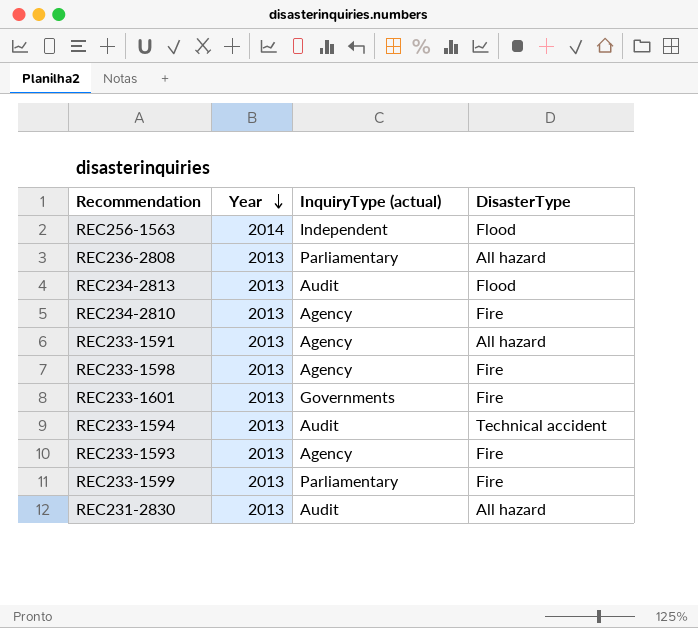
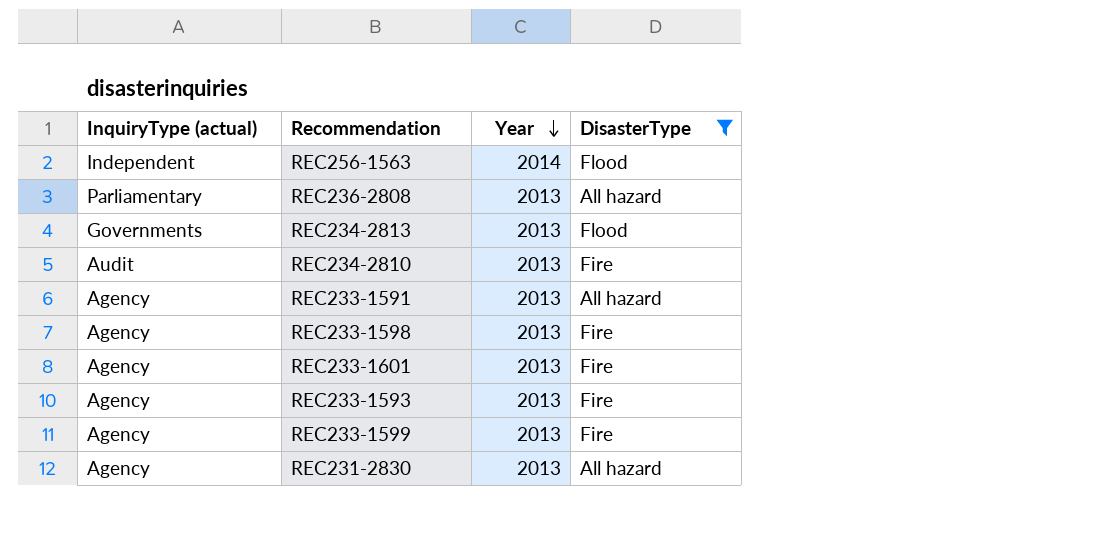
filter: none -> DisasterType != Technical accident
column InquiryType (actual) | position: 3 -> 1
REC234-2813 | InquiryType (actual): Audit -> Governments
REC234-2810 | InquiryType (actual): Agency -> Audit
REC233-1601 | InquiryType (actual): Governments -> Agency
REC233-1599 | InquiryType (actual): Parliamentary -> Agency
REC231-2830 | InquiryType (actual): Audit -> Agency

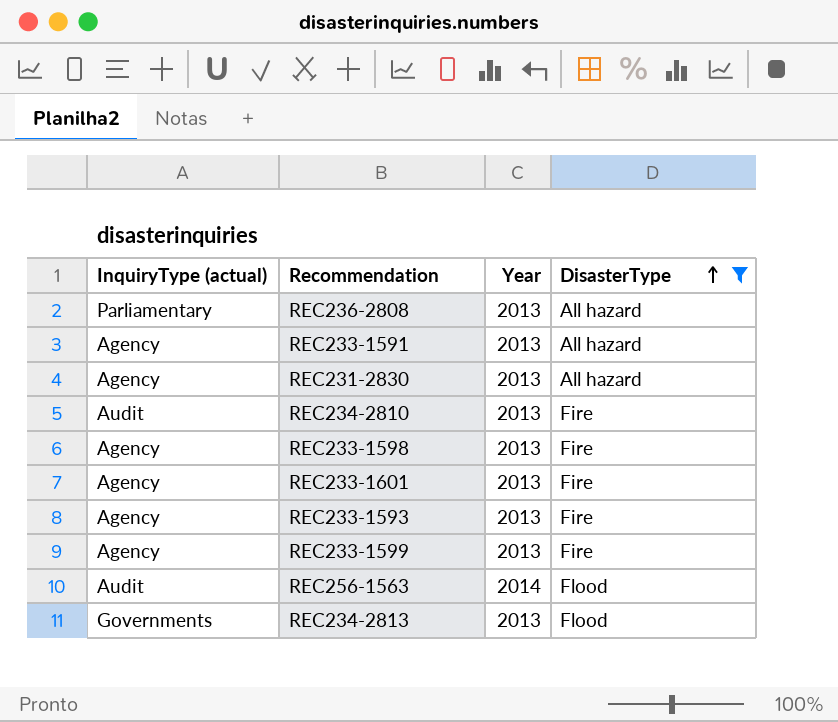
row order: Year descending -> DisasterType ascending
REC256-1563 | InquiryType (actual): Independent -> Audit

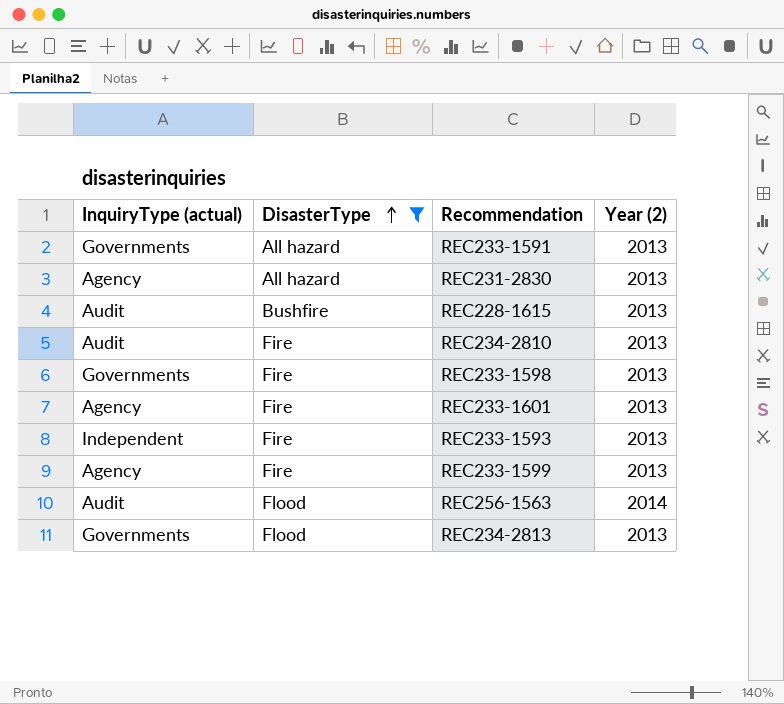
column DisasterType | position: 4 -> 2
column name: Year -> Year (2)
row REC236-2808: Parliamentary | 2013 | All hazard -> none
REC233-1591 | InquiryType (actual): Agency -> Governments
row REC228-1615: none -> Audit | Bushfire | 2013
REC233-1598 | InquiryType (actual): Agency -> Governments
REC233-1593 | InquiryType (actual): Agency -> Independent

